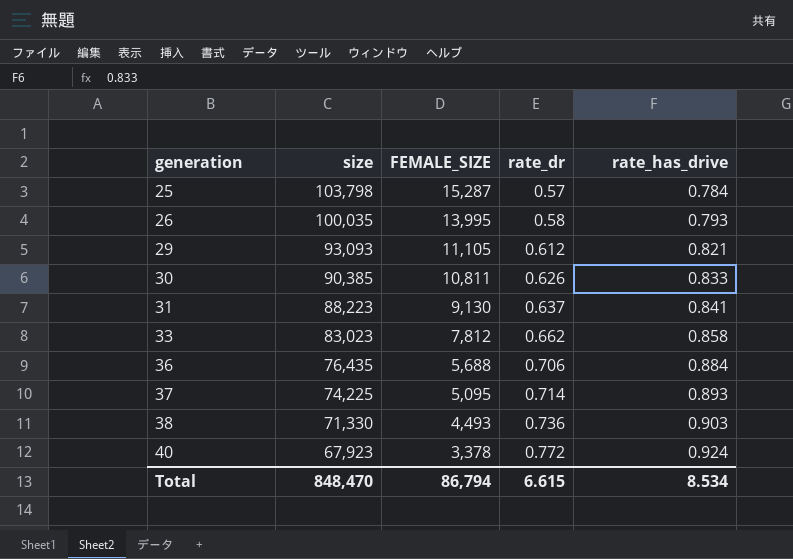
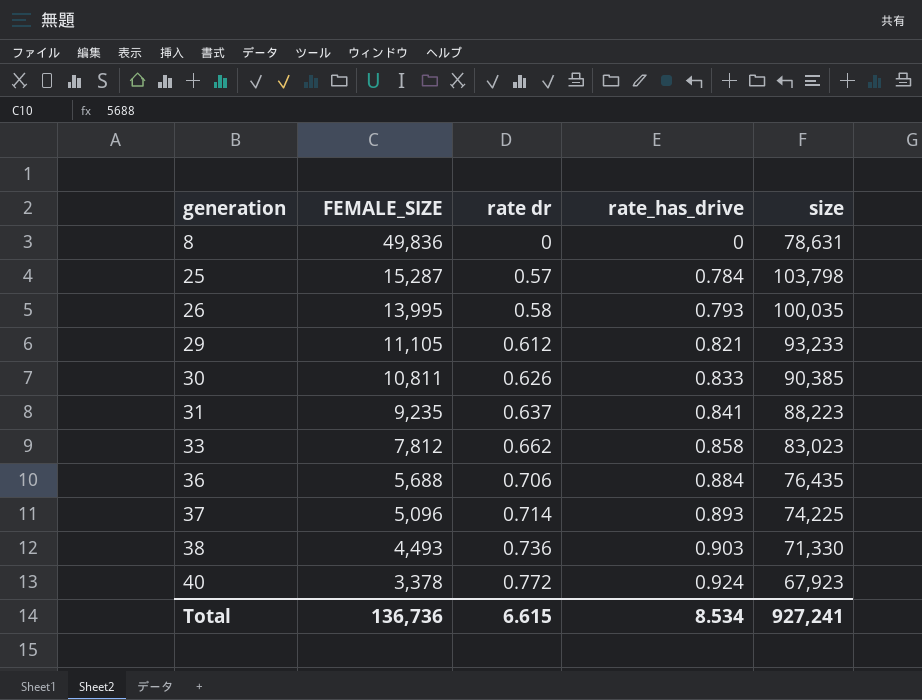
column name: rate_dr -> rate dr
column size | position: 2 -> 5
row 8: none -> 49,836 | 0 | 0 | 78,631
29 | size: 93,093 -> 93,233
31 | FEMALE_SIZE: 9,130 -> 9,235
37 | FEMALE_SIZE: 5,095 -> 5,096
Total | FEMALE_SIZE: 86,794 -> 136,736
Total | size: 848,470 -> 927,241

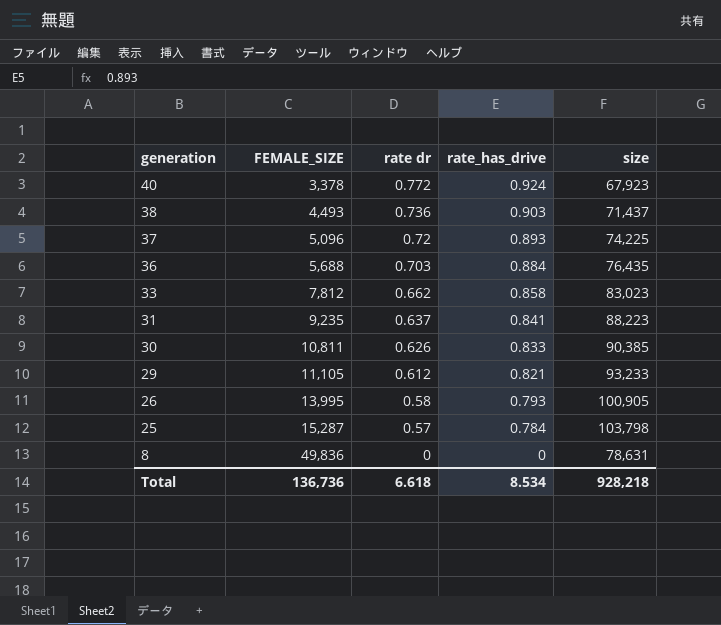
row order: generation ascending -> generation descending
38 | size: 71,330 -> 71,437
37 | rate dr: 0.714 -> 0.72
36 | rate dr: 0.706 -> 0.703
26 | size: 100,035 -> 100,905
Total | rate dr: 6.615 -> 6.618
Total | size: 927,241 -> 928,218

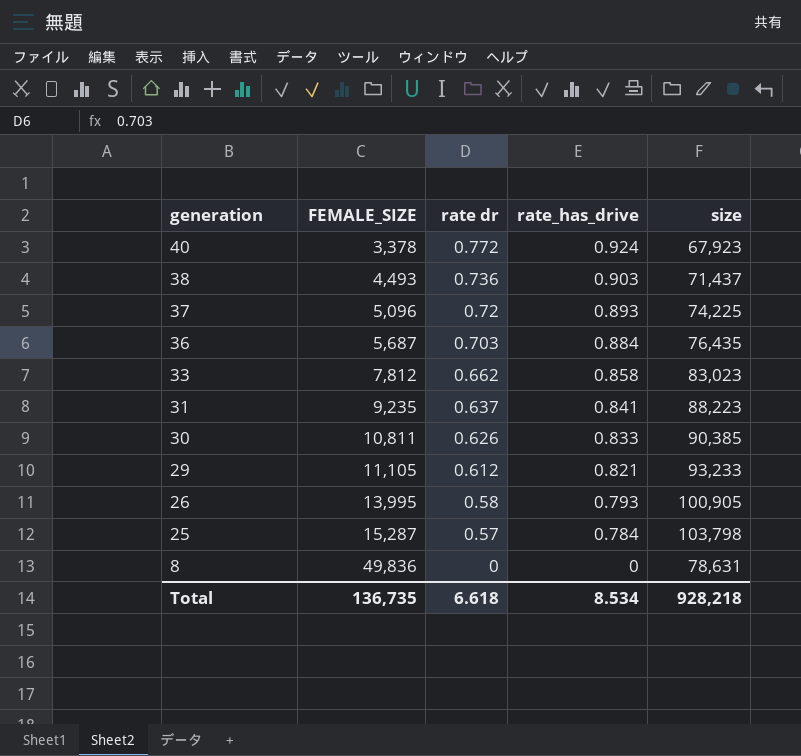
36 | FEMALE_SIZE: 5,688 -> 5,687
Total | FEMALE_SIZE: 136,736 -> 136,735

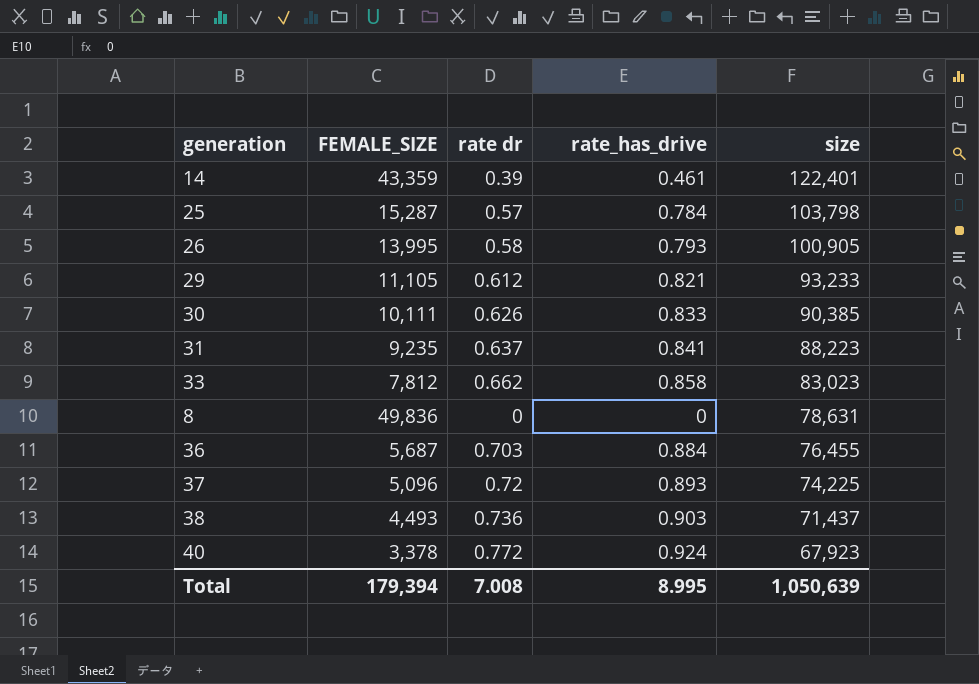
row order: generation descending -> size descending
row 14: none -> 43,359 | 0.39 | 0.461 | 122,401
30 | FEMALE_SIZE: 10,811 -> 10,111
36 | size: 76,435 -> 76,455
Total | FEMALE_SIZE: 136,735 -> 179,394
Total | rate dr: 6.618 -> 7.008
Total | rate_has_drive: 8.534 -> 8.995
Total | size: 928,218 -> 1,050,639

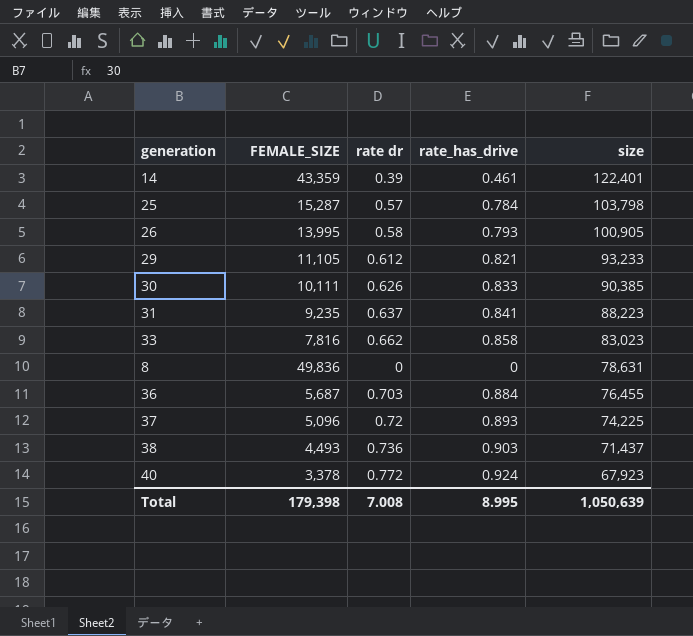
33 | FEMALE_SIZE: 7,812 -> 7,816
Total | FEMALE_SIZE: 179,394 -> 179,398

